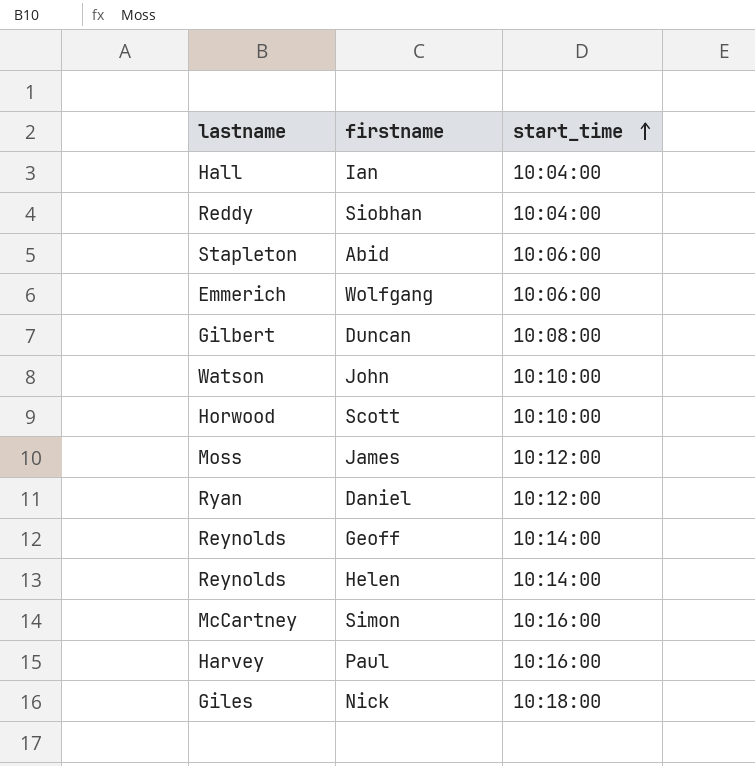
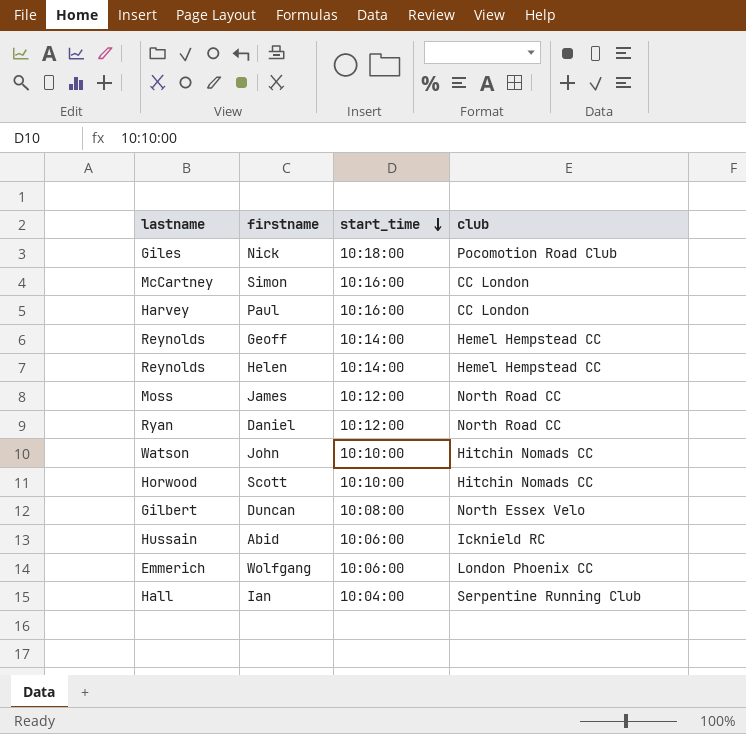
row order: start_time ascending -> start_time descending
column club | position: none -> 4
row Siobhan: Reddy | 10:04:00 -> none
Abid | lastname: Stapleton -> Hussain

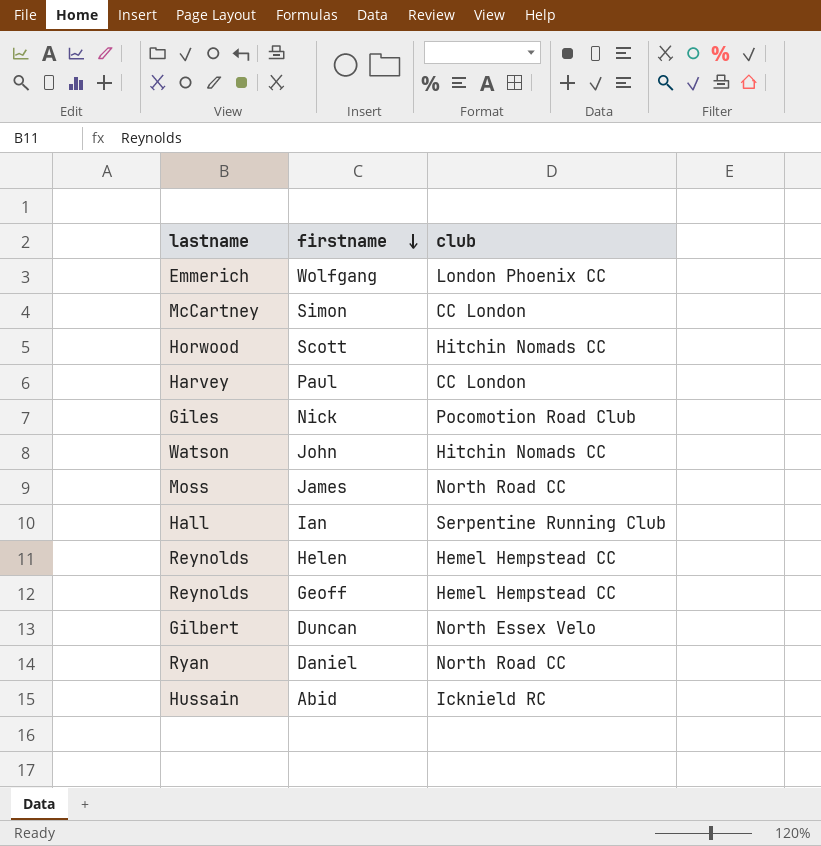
row order: start_time descending -> firstname descending
column start_time | position: 3 -> none

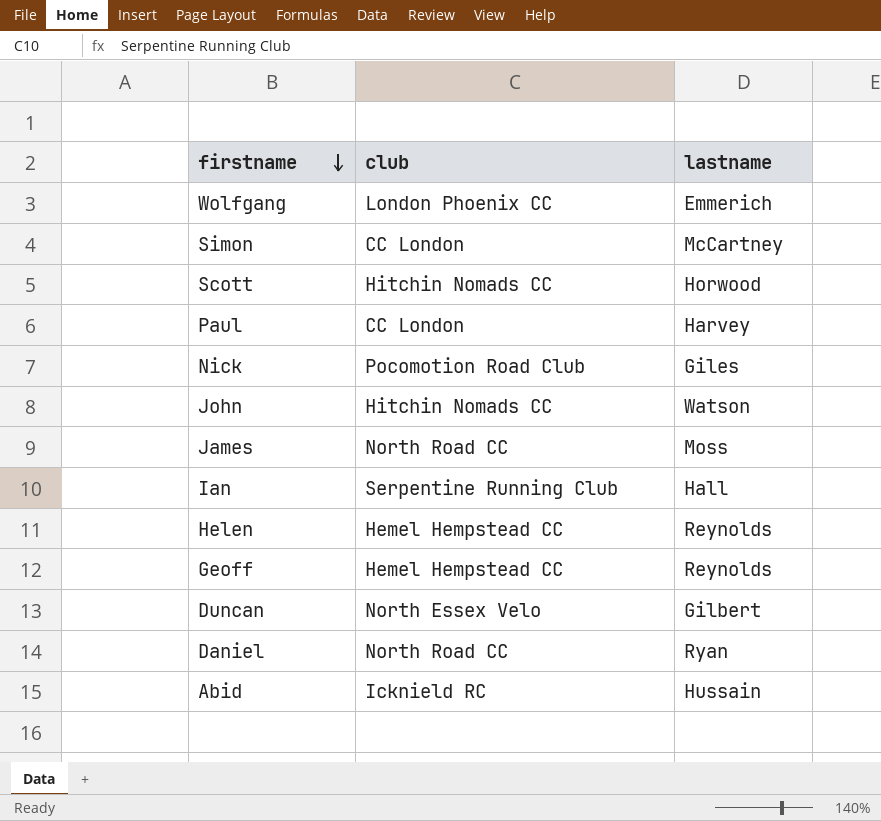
column lastname | position: 1 -> 3

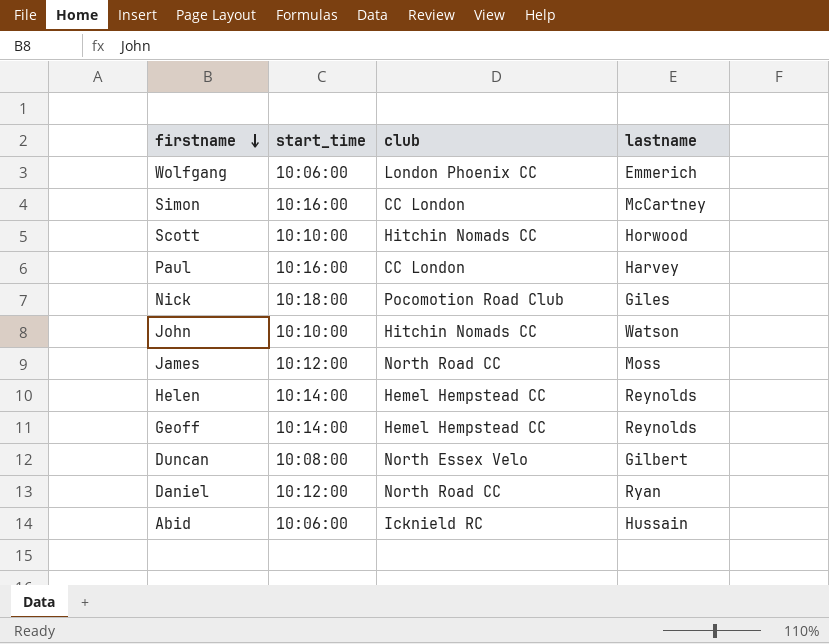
column start_time | position: none -> 2
row Ian: Serpentine Running Club | Hall -> none

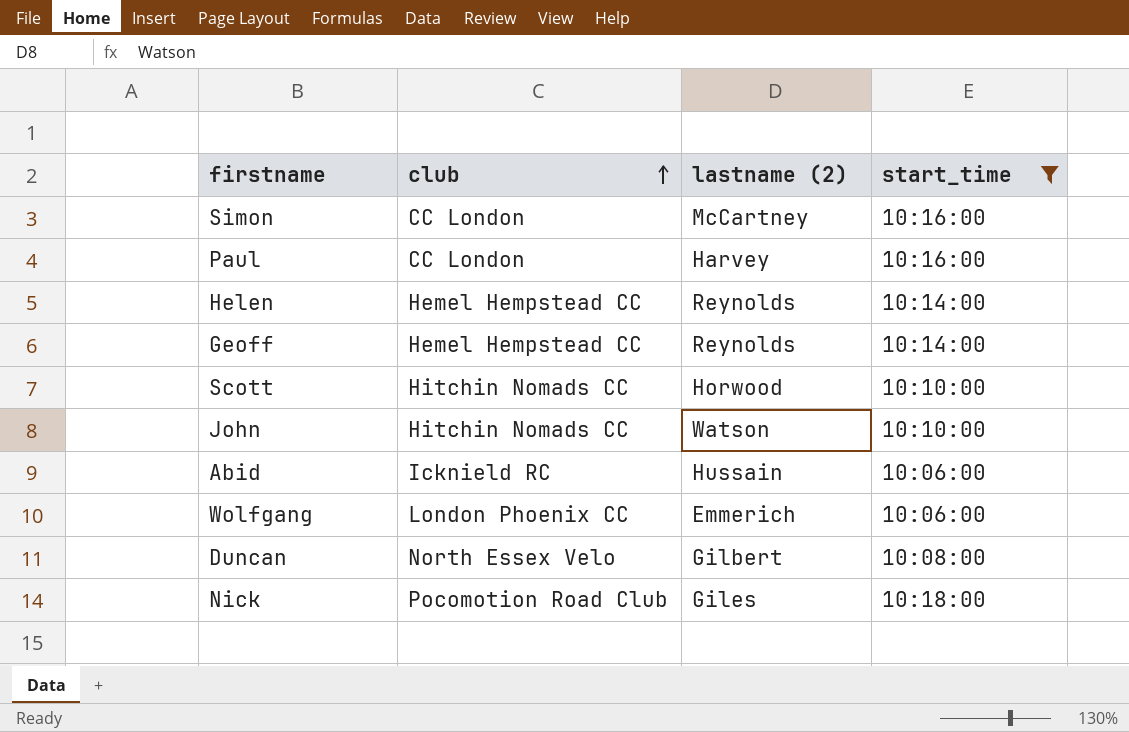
filter: none -> start_time != 10:12:00
row order: firstname descending -> club ascending
column name: lastname -> lastname (2)
column start_time | position: 2 -> 4

